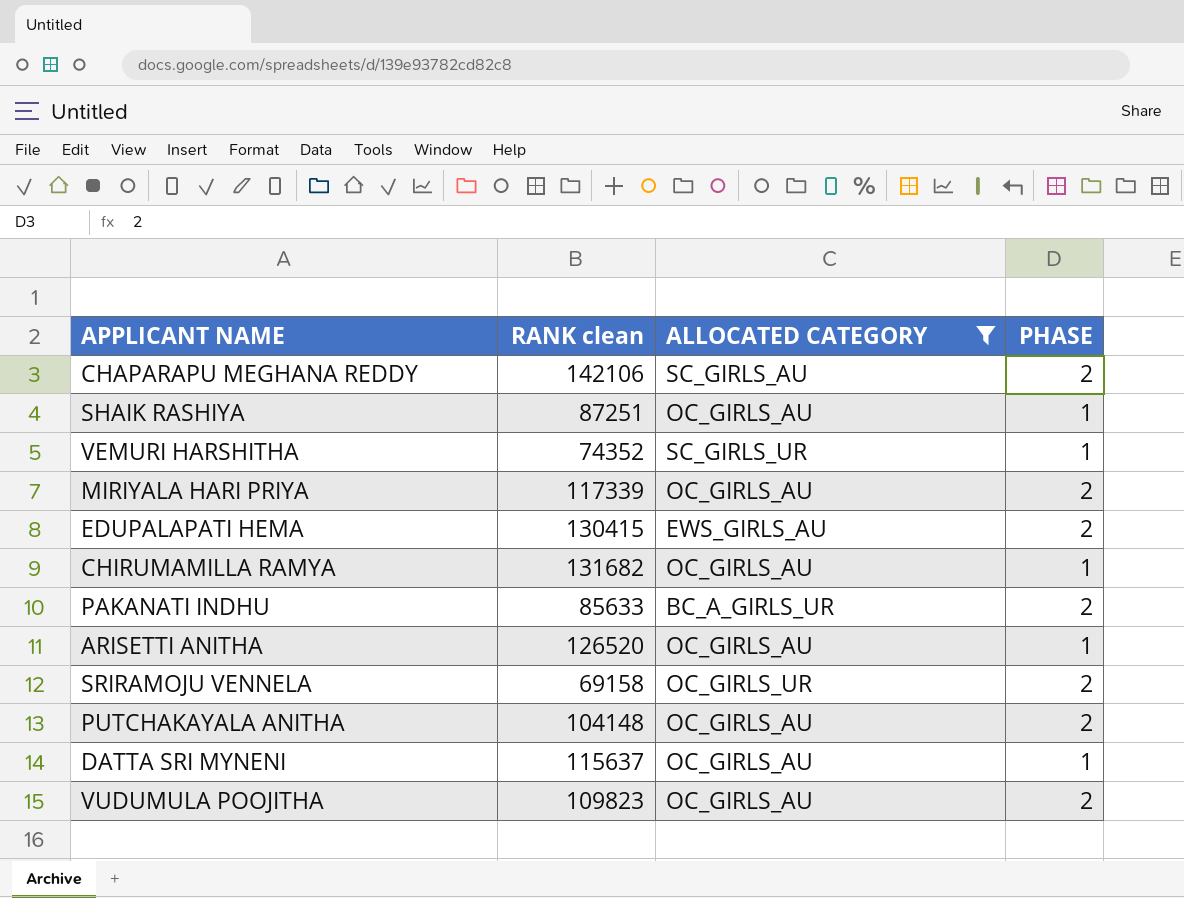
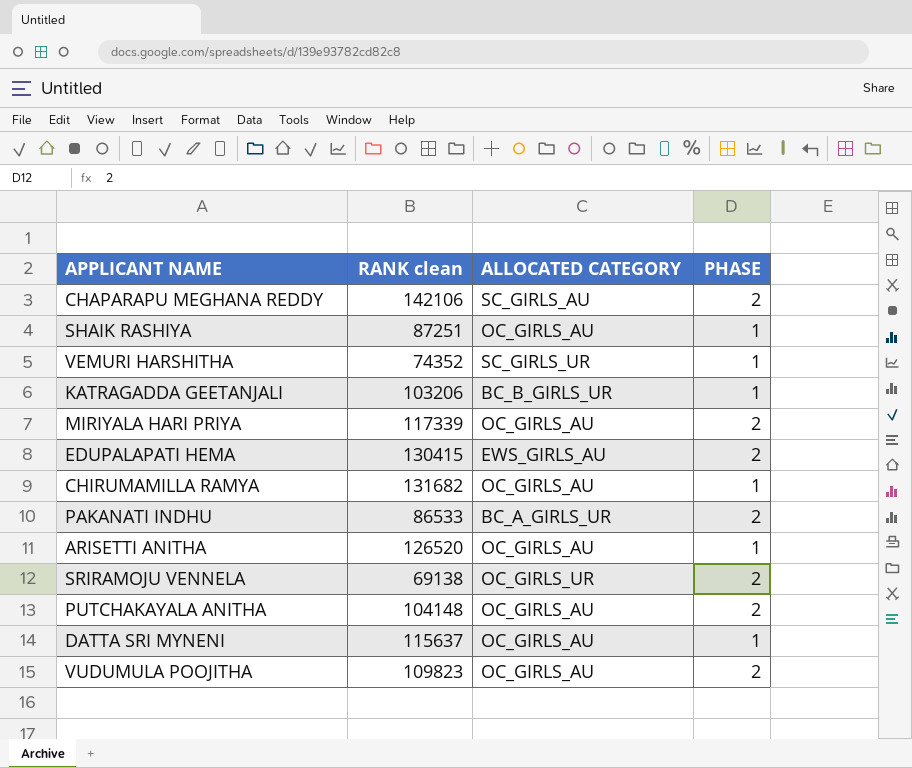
filter: ALLOCATED CATEGORY != BC_B_GIRLS_UR -> none
PAKANATI INDHU | RANK clean: 85633 -> 86533
SRIRAMOJU VENNELA | RANK clean: 69158 -> 69138

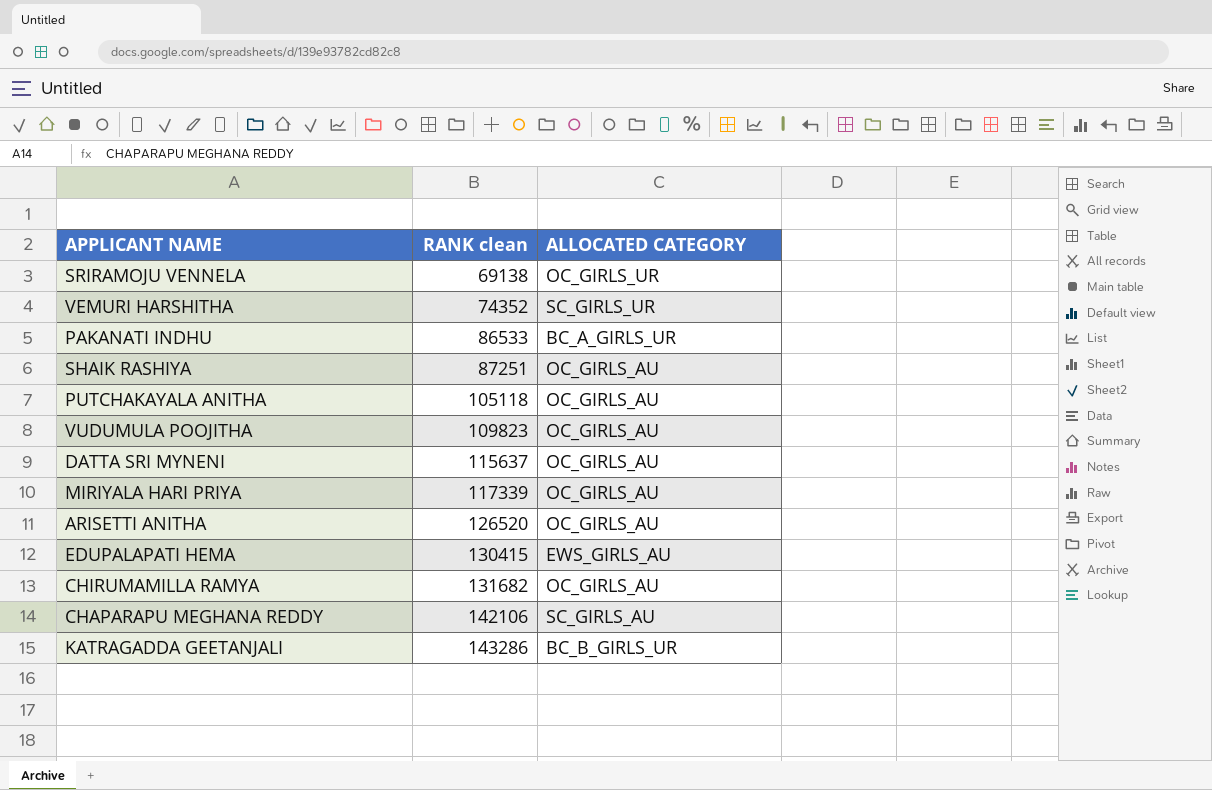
row order: none -> RANK clean ascending
column PHASE | position: 4 -> none
PUTCHAKAYALA ANITHA | RANK clean: 104148 -> 105118
KATRAGADDA GEETANJALI | RANK clean: 103206 -> 143286

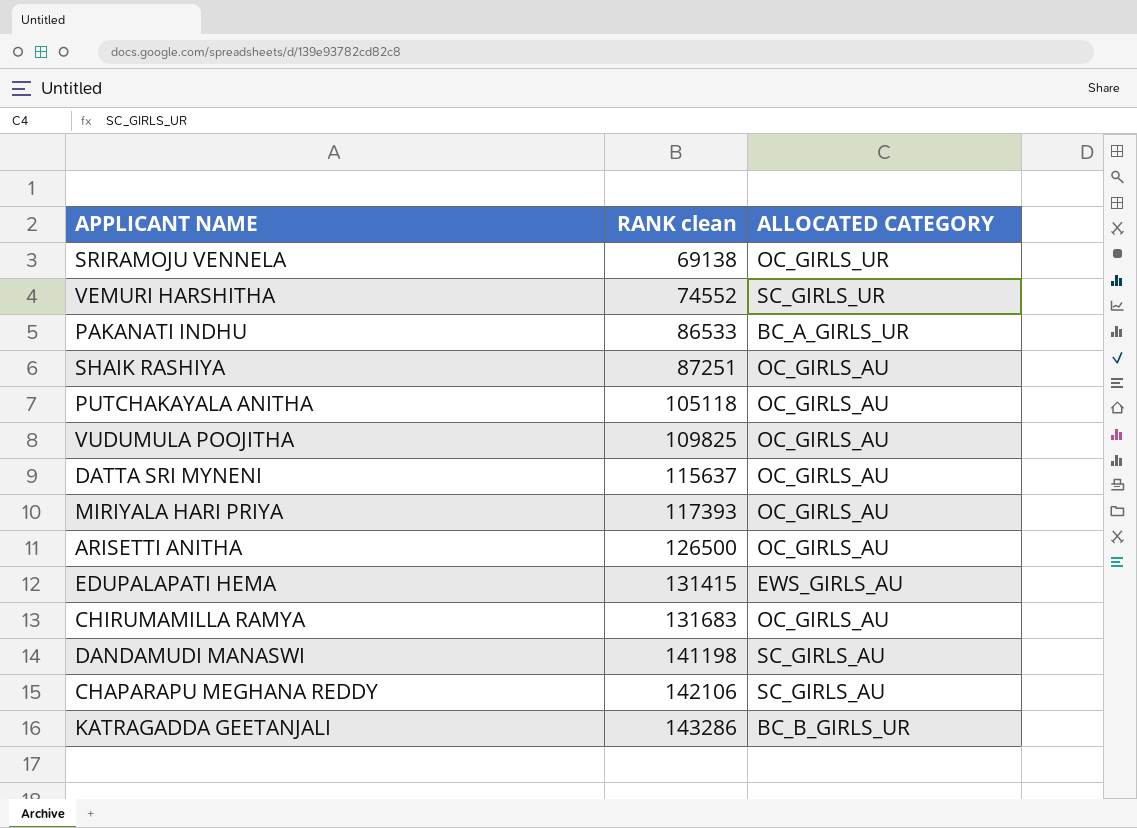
VEMURI HARSHITHA | RANK clean: 74352 -> 74552
VUDUMULA POOJITHA | RANK clean: 109823 -> 109825
MIRIYALA HARI PRIYA | RANK clean: 117339 -> 117393
ARISETTI ANITHA | RANK clean: 126520 -> 126500
EDUPALAPATI HEMA | RANK clean: 130415 -> 131415
CHIRUMAMILLA RAMYA | RANK clean: 131682 -> 131683
row DANDAMUDI MANASWI: none -> 141198 | SC_GIRLS_AU

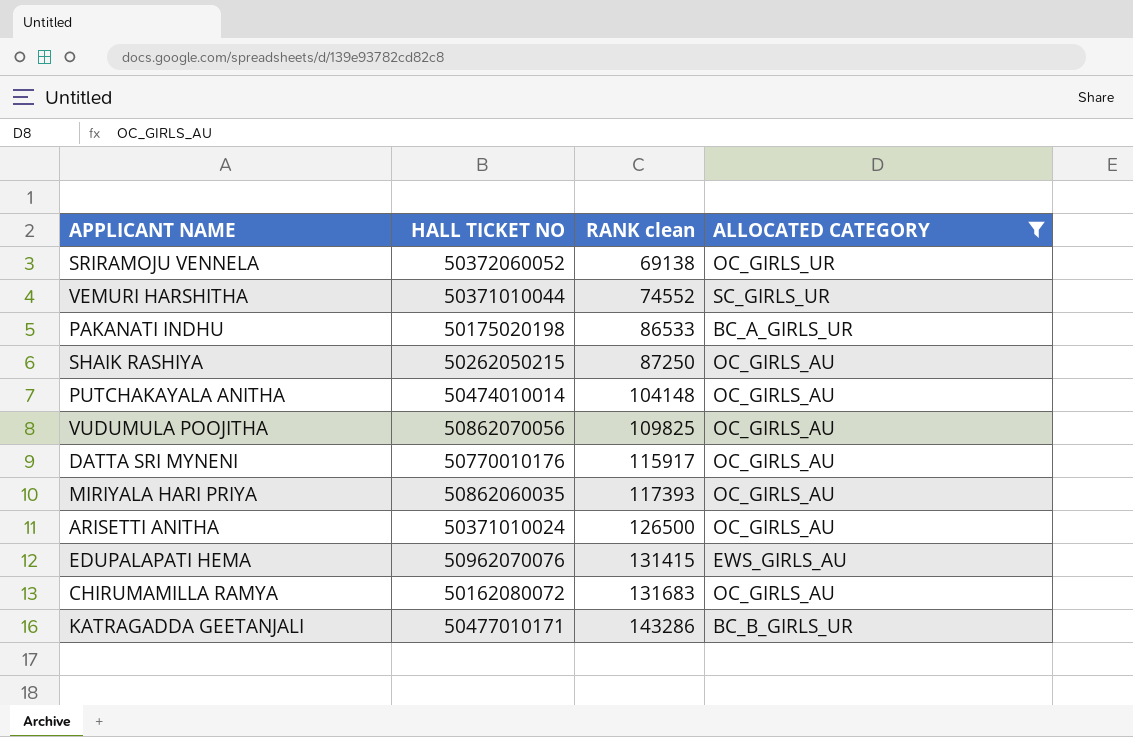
filter: none -> ALLOCATED CATEGORY != SC_GIRLS_AU
column HALL TICKET NO | position: none -> 2
SHAIK RASHIYA | RANK clean: 87251 -> 87250
PUTCHAKAYALA ANITHA | RANK clean: 105118 -> 104148
DATTA SRI MYNENI | RANK clean: 115637 -> 115917

